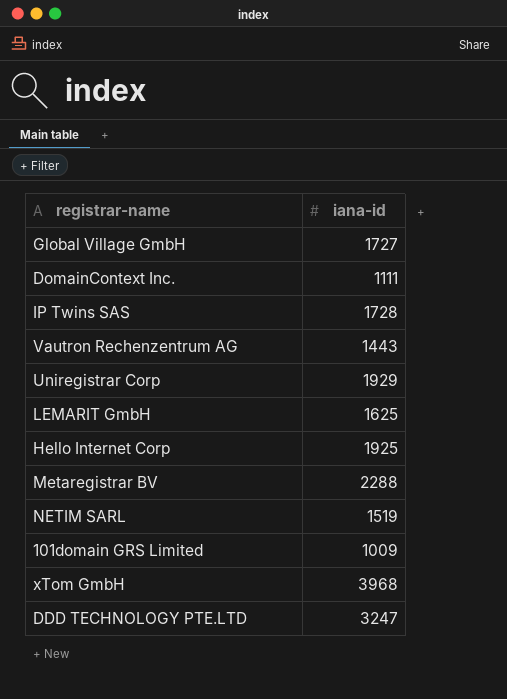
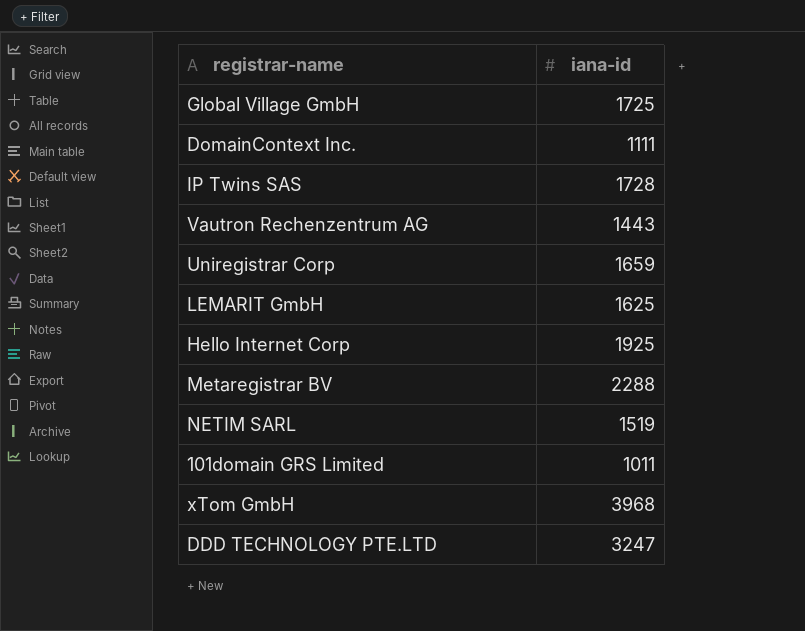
Global Village GmbH | iana-id: 1727 -> 1725
Uniregistrar Corp | iana-id: 1929 -> 1659
101domain GRS Limited | iana-id: 1009 -> 1011

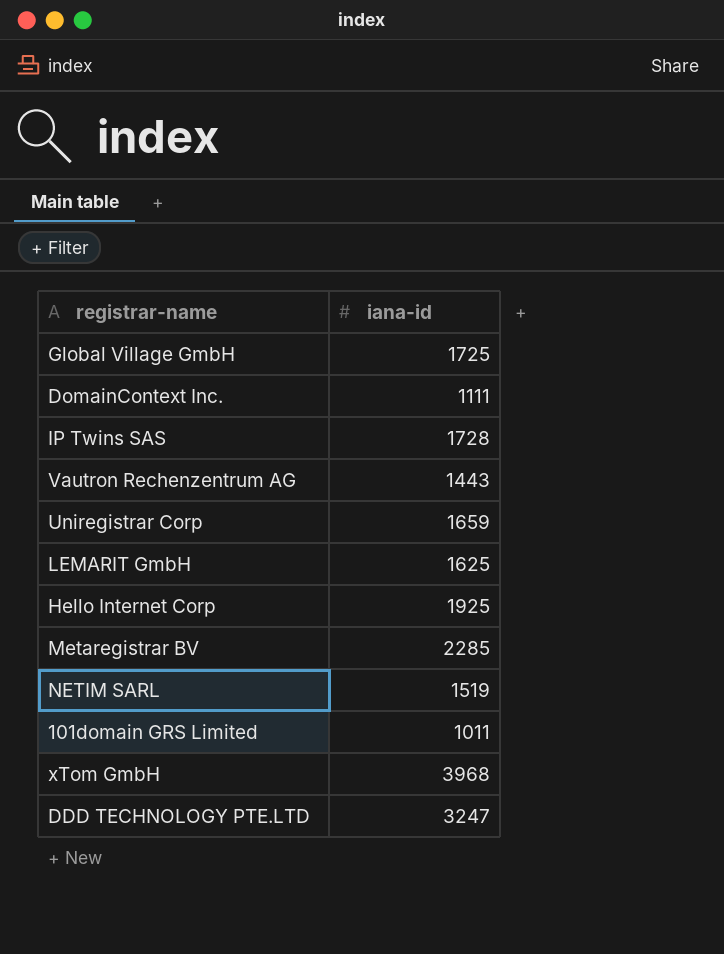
Metaregistrar BV | iana-id: 2288 -> 2285

